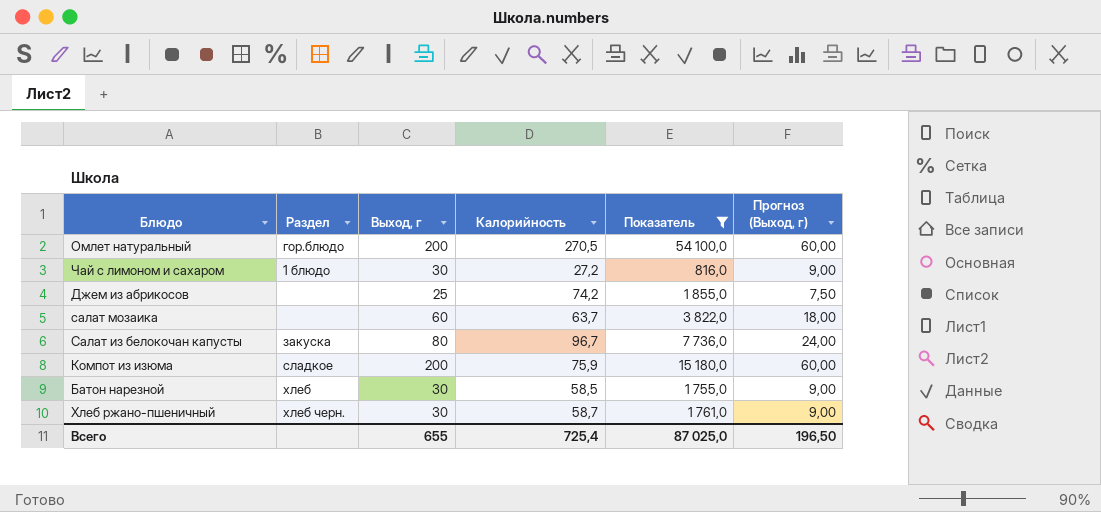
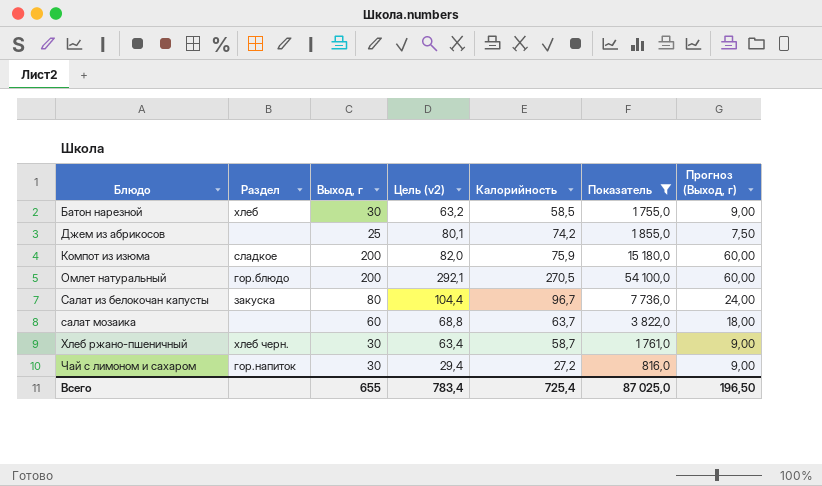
row order: none -> Блюдо ascending
column Цель (v2) | formula: none -> [Калорийность] * 1,08
Чай с лимоном и сахаром | Раздел: 1 блюдо -> гор.напиток

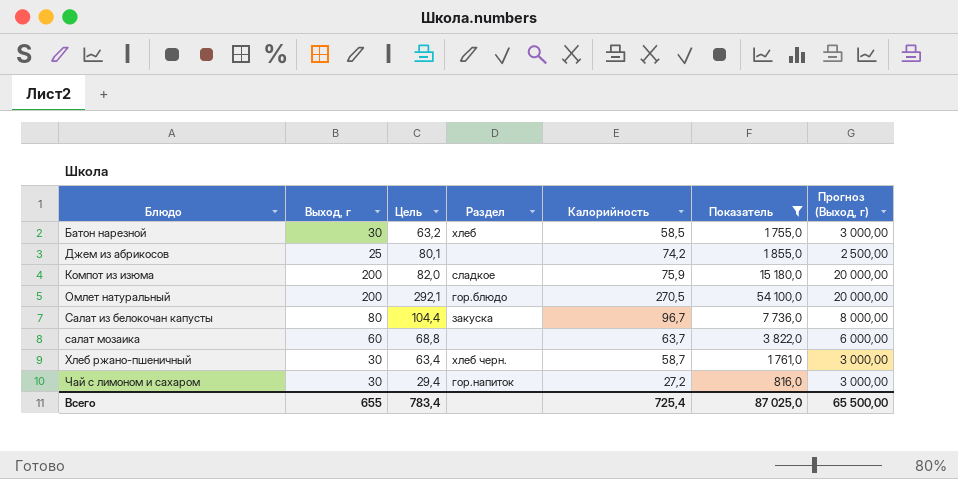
column name: Цель (v2) -> Цель
column Раздел | position: 2 -> 4
column Прогноз (Выход, г) | formula: [Выход, г] * 0,3 -> [Выход, г] * 100
Всего | Прогноз (Выход, г): 196,50 -> 65 500,00

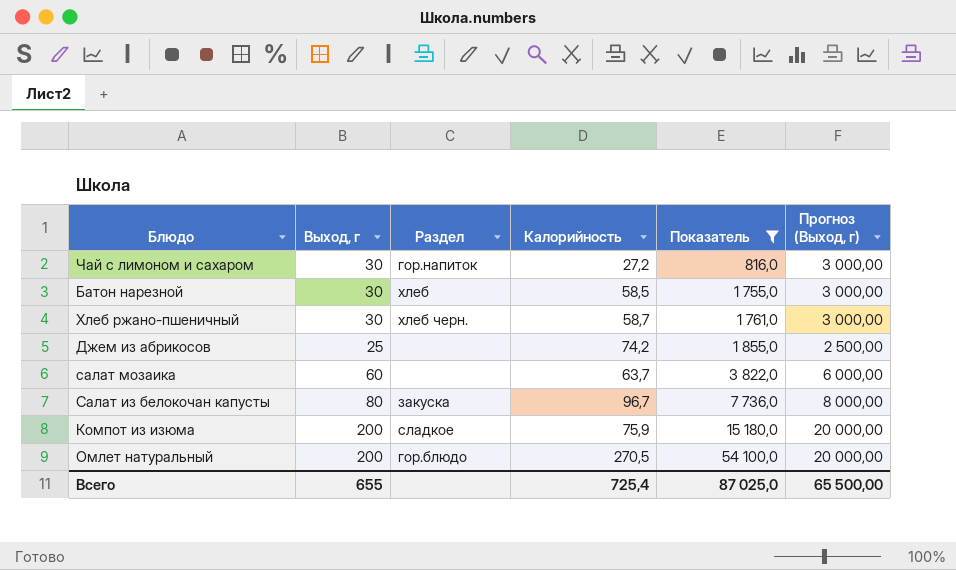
row order: Блюдо ascending -> Показатель ascending
column Цель | formula: [Калорийность] * 1,08 -> none

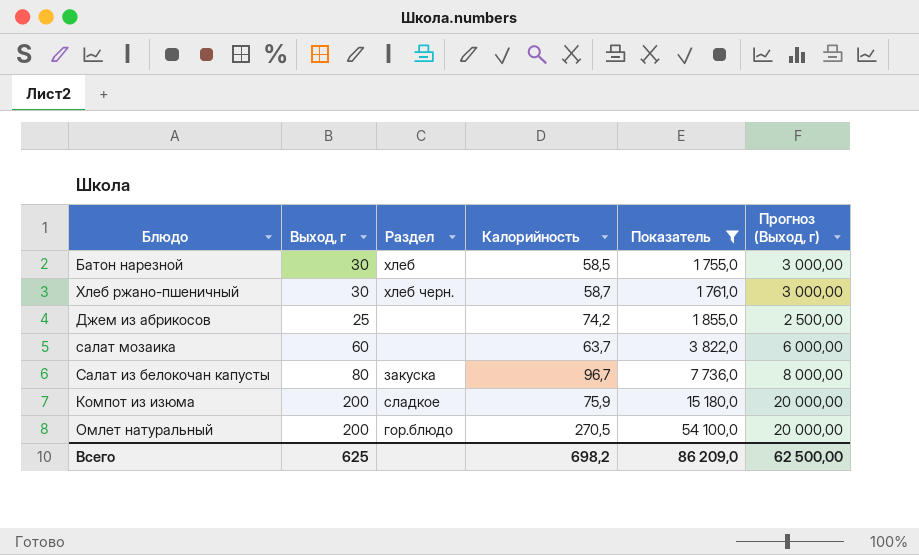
row Чай с лимоном и сахаром: 30 | гор.напиток | 27,2 | 816,0 | 3 000,00 -> none
Всего | Выход, г: 655 -> 625
Всего | Калорийность: 725,4 -> 698,2
Всего | Показатель: 87 025,0 -> 86 209,0
Всего | Прогноз (Выход, г): 65 500,00 -> 62 500,00

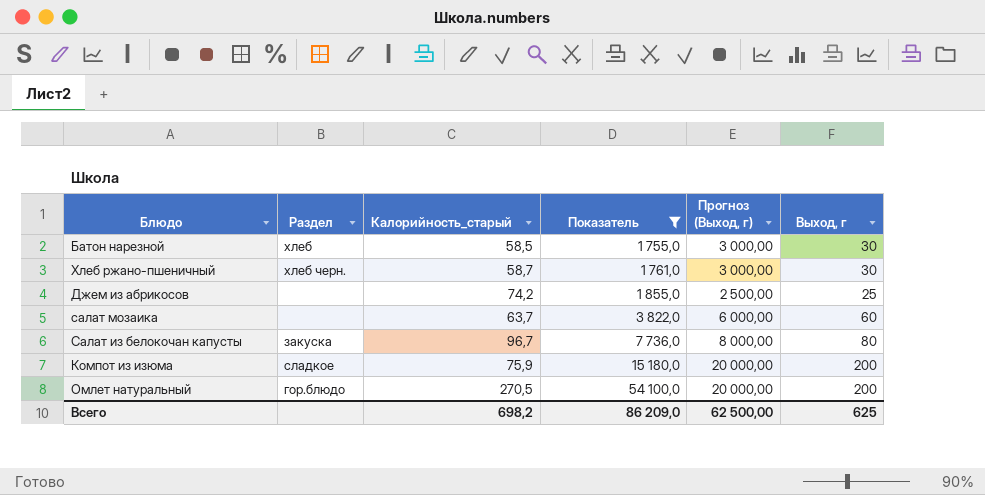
column name: Калорийность -> Калорийность_старый
column Выход, г | position: 2 -> 6

